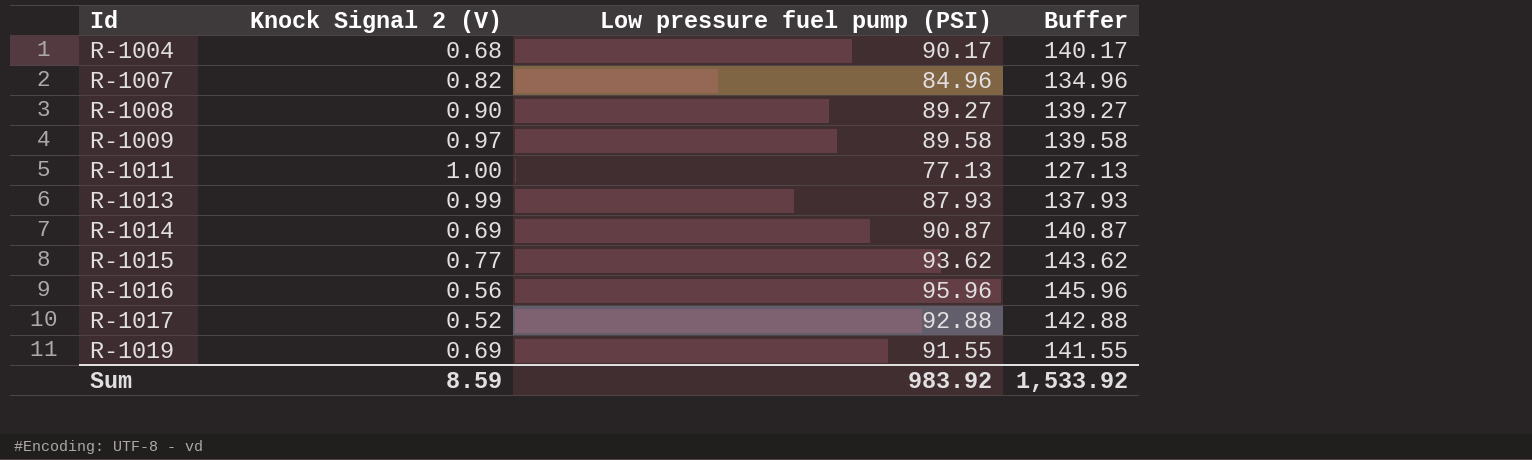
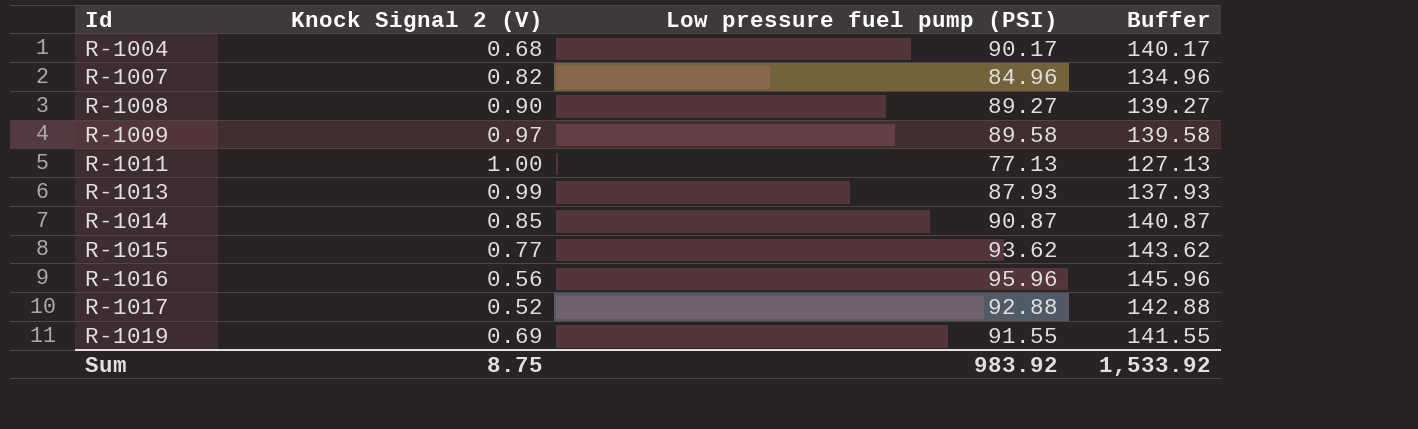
R-1014 | Knock Signal 2 (V): 0.69 -> 0.85
Sum | Knock Signal 2 (V): 8.59 -> 8.75

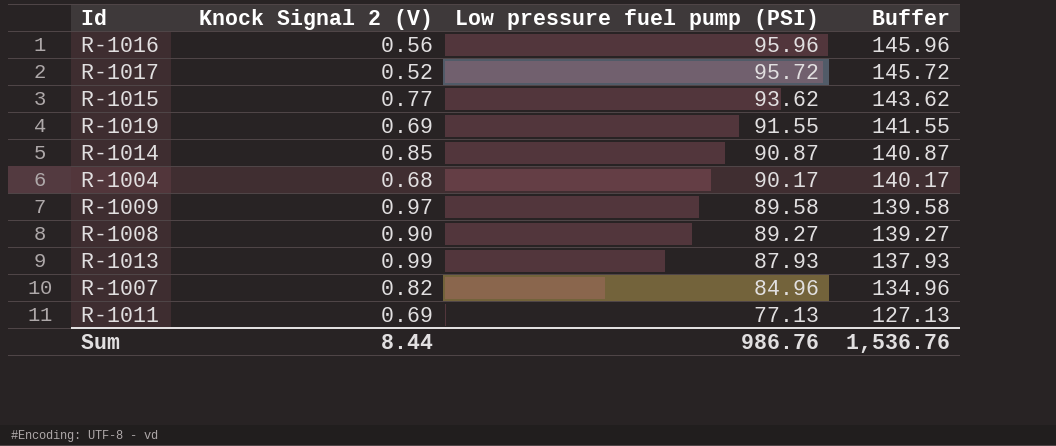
row order: Id ascending -> Low pressure fuel pump (PSI) descending
R-1017 | Low pressure fuel pump (PSI): 92.88 -> 95.72
R-1017 | Buffer: 142.88 -> 145.72
R-1011 | Knock Signal 2 (V): 1.00 -> 0.69
Sum | Knock Signal 2 (V): 8.75 -> 8.44
Sum | Low pressure fuel pump (PSI): 983.92 -> 986.76
Sum | Buffer: 1,533.92 -> 1,536.76

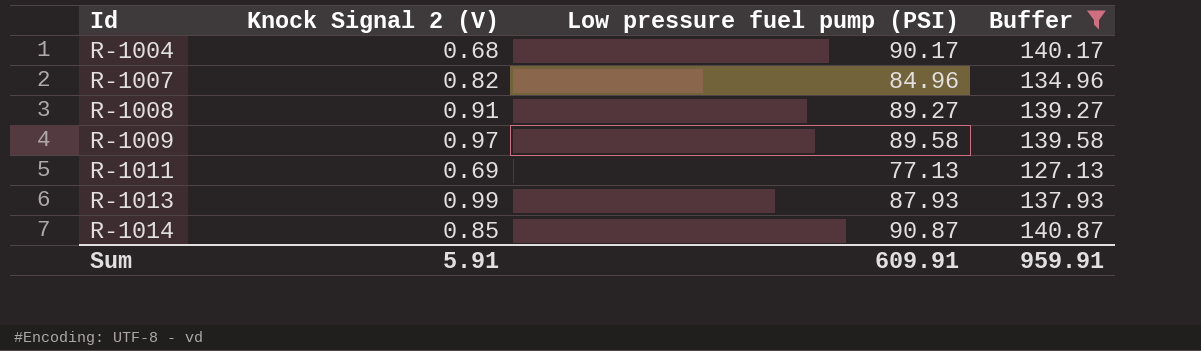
filter: none -> Buffer <= 140.87
row order: Low pressure fuel pump (PSI) descending -> Id ascending
R-1008 | Knock Signal 2 (V): 0.90 -> 0.91
Sum | Knock Signal 2 (V): 8.44 -> 5.91
Sum | Low pressure fuel pump (PSI): 986.76 -> 609.91
Sum | Buffer: 1,536.76 -> 959.91

